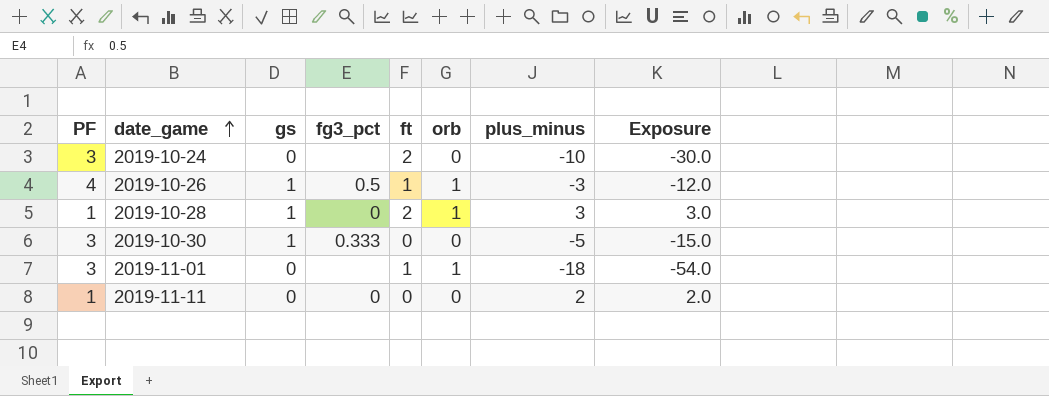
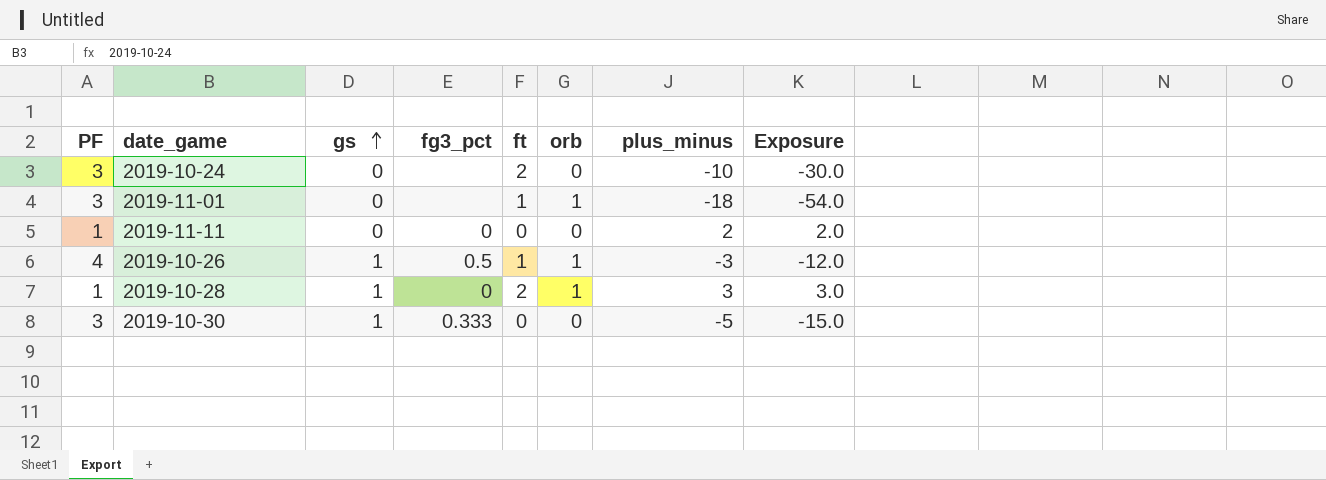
row order: date_game ascending -> gs ascending

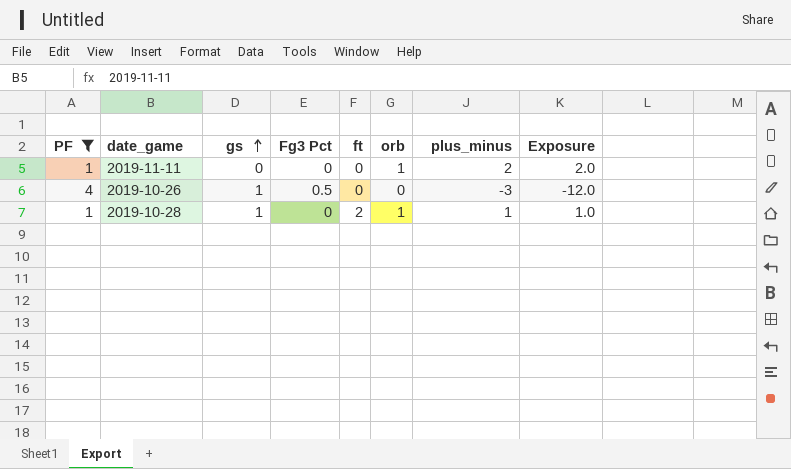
filter: none -> PF != 3
column name: fg3_pct -> Fg3 Pct
2019-11-11 | orb: 0 -> 1
2019-10-26 | ft: 1 -> 0
2019-10-26 | orb: 1 -> 0
2019-10-28 | plus_minus: 3 -> 1
2019-10-28 | Exposure: 3.0 -> 1.0

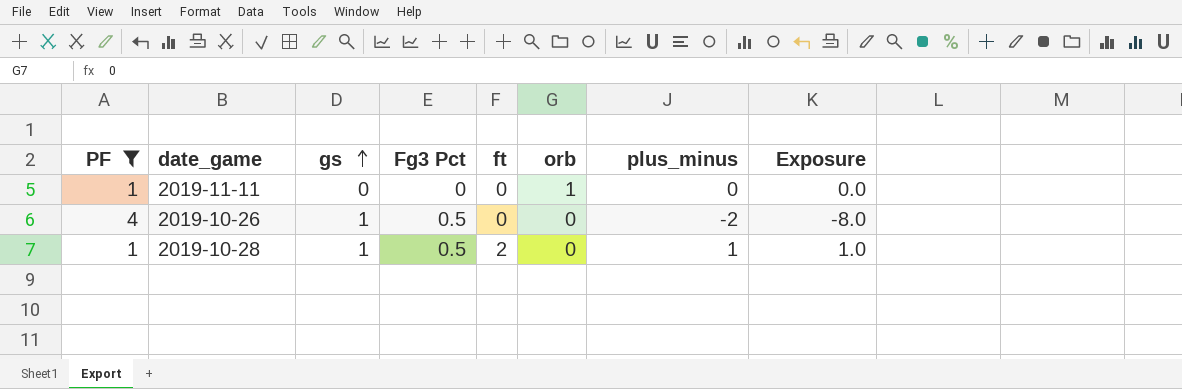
2019-11-11 | plus_minus: 2 -> 0
2019-11-11 | Exposure: 2.0 -> 0.0
2019-10-26 | plus_minus: -3 -> -2
2019-10-26 | Exposure: -12.0 -> -8.0
2019-10-28 | Fg3 Pct: 0 -> 0.5
2019-10-28 | orb: 1 -> 0

